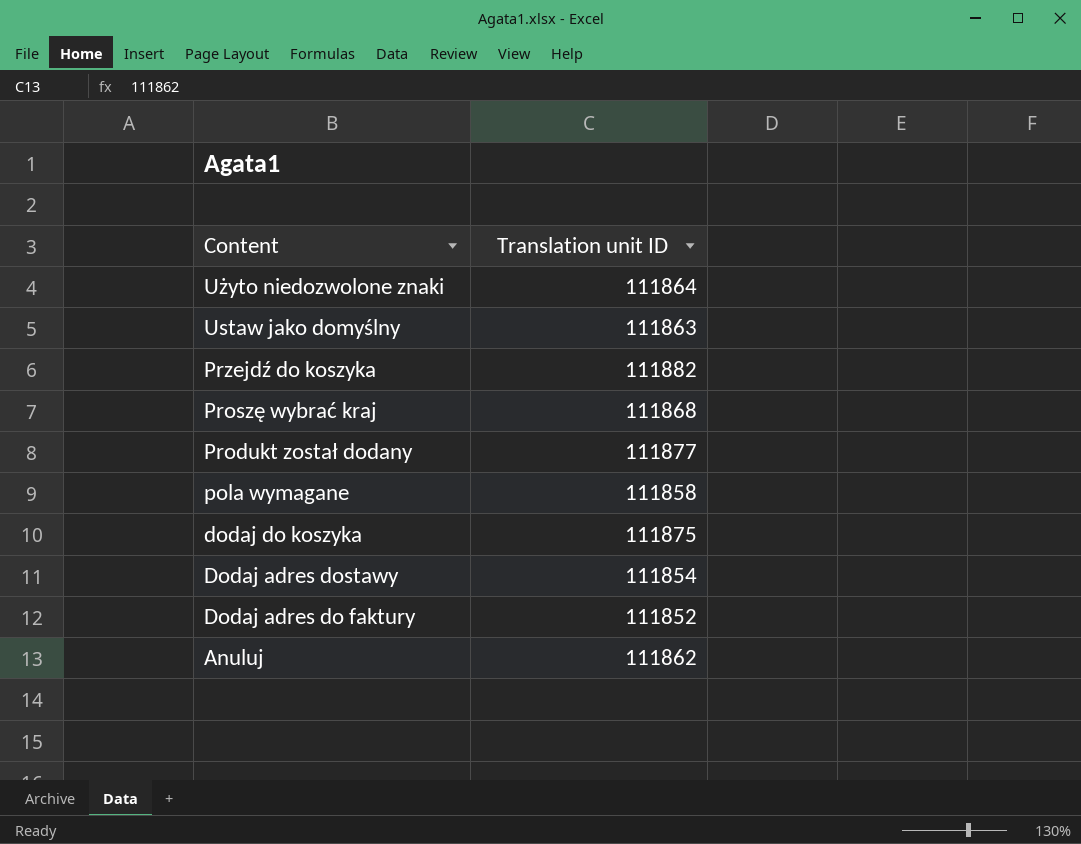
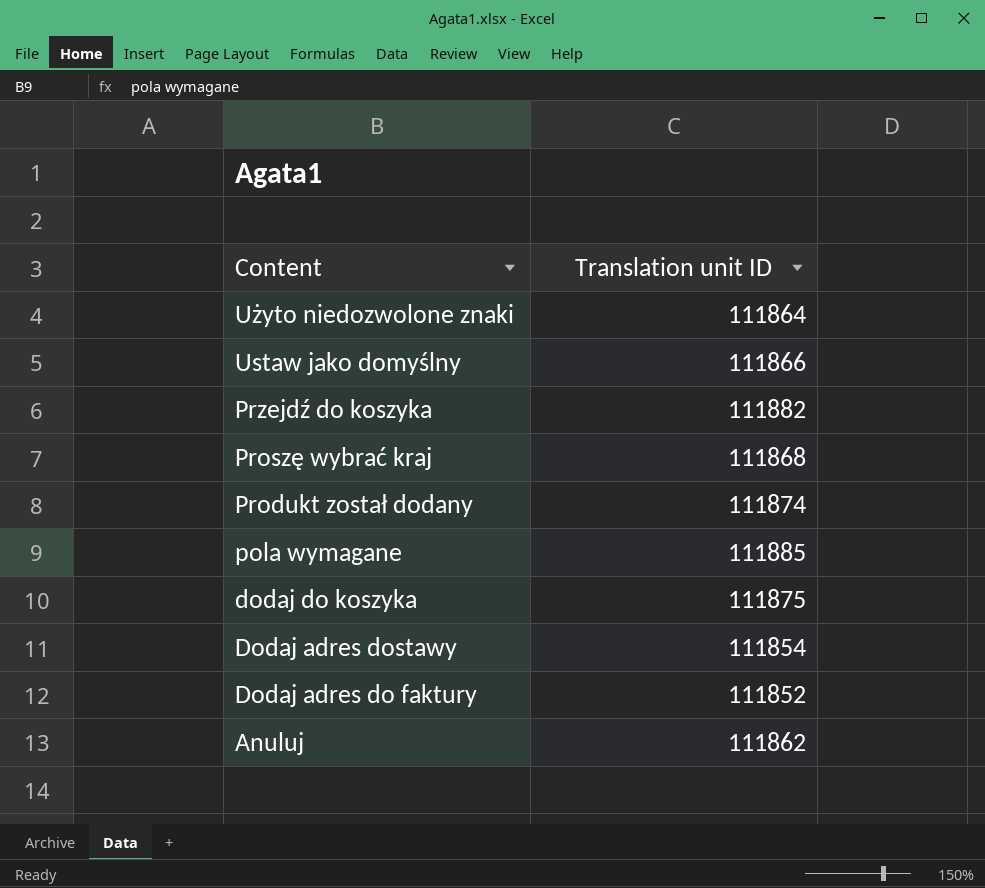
Ustaw jako domyślny | Translation unit ID: 111863 -> 111866
Produkt został dodany | Translation unit ID: 111877 -> 111874
pola wymagane | Translation unit ID: 111858 -> 111885

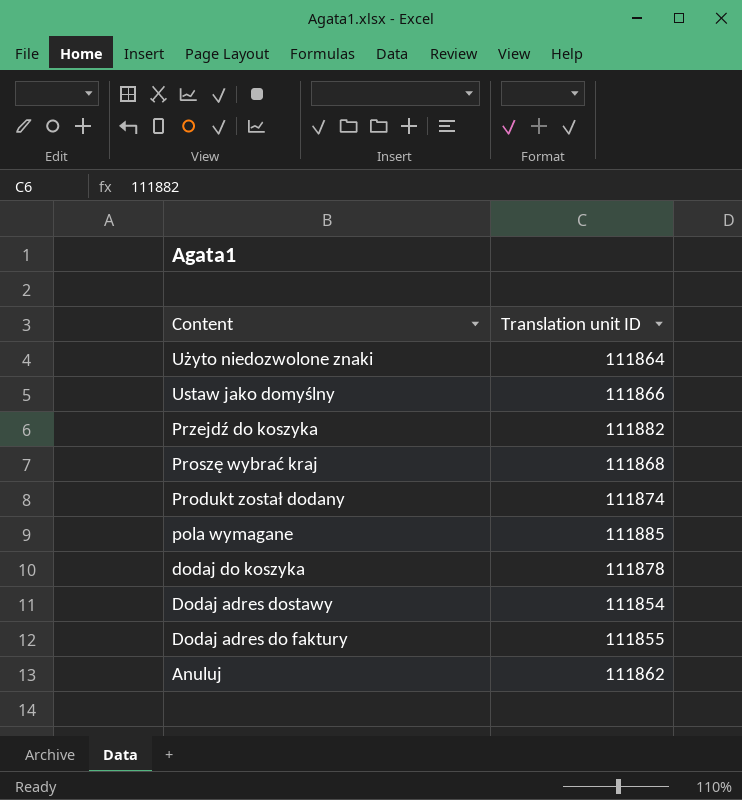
dodaj do koszyka | Translation unit ID: 111875 -> 111878
Dodaj adres do faktury | Translation unit ID: 111852 -> 111855

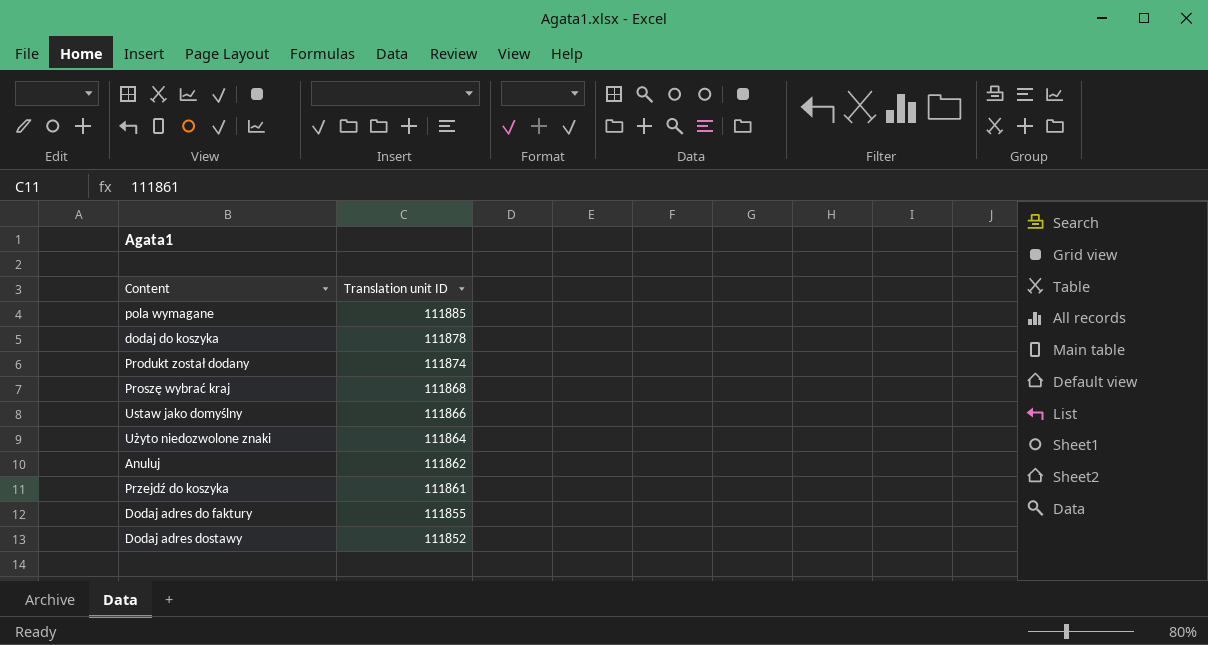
row order: Content descending -> Translation unit ID descending
Przejdź do koszyka | Translation unit ID: 111882 -> 111861
Dodaj adres dostawy | Translation unit ID: 111854 -> 111852

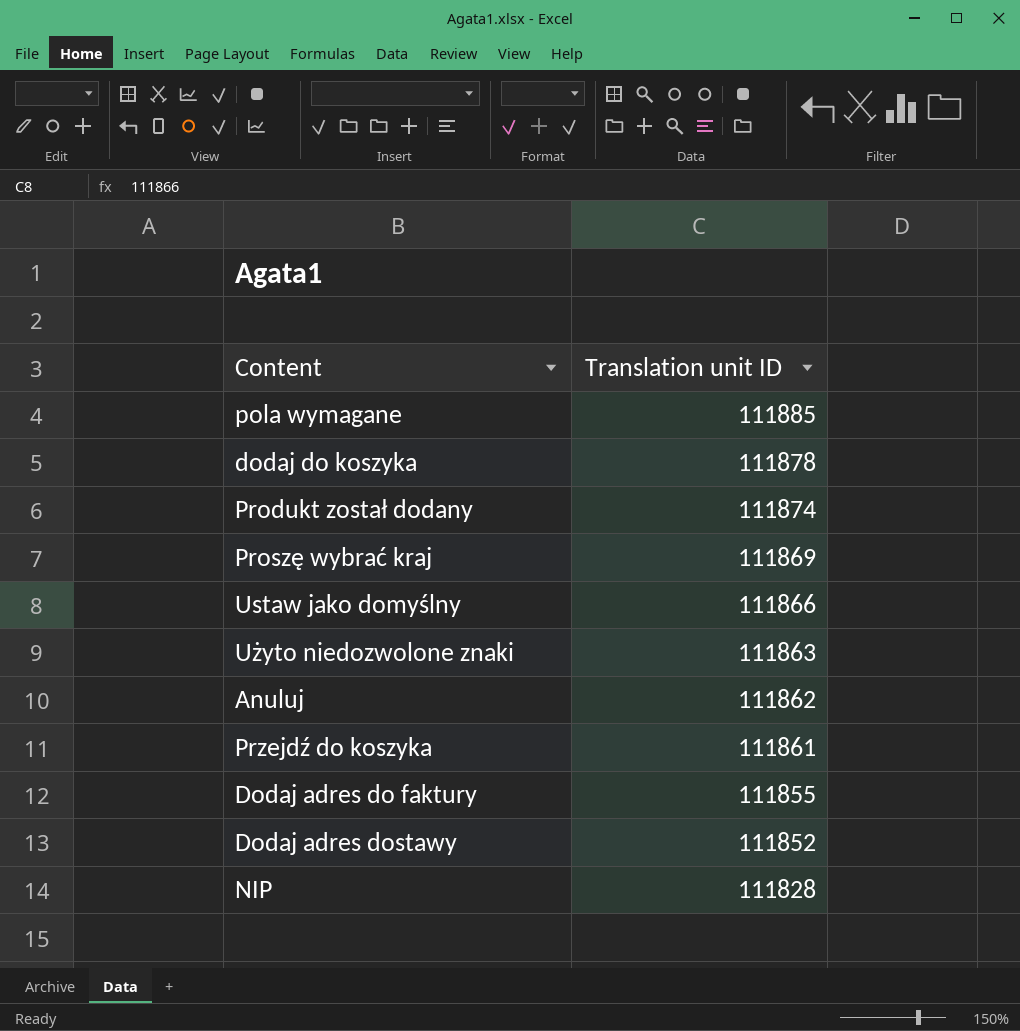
Proszę wybrać kraj | Translation unit ID: 111868 -> 111869
Użyto niedozwolone znaki | Translation unit ID: 111864 -> 111863
row NIP: none -> 111828

